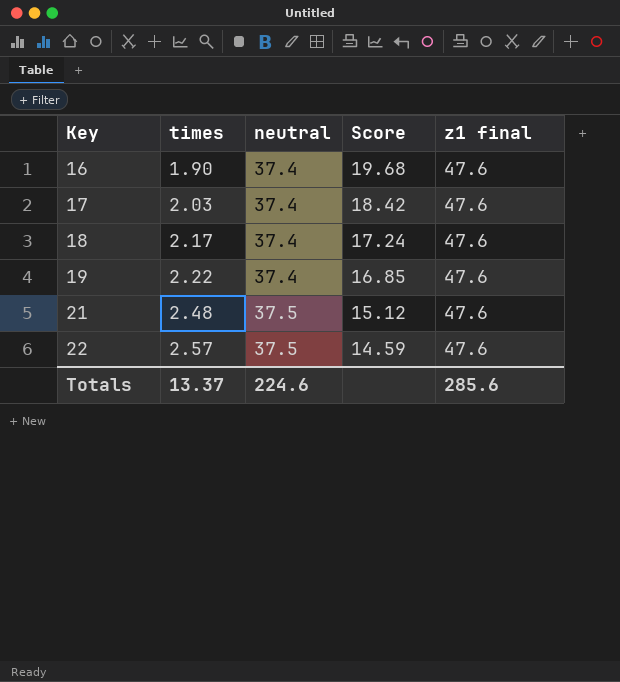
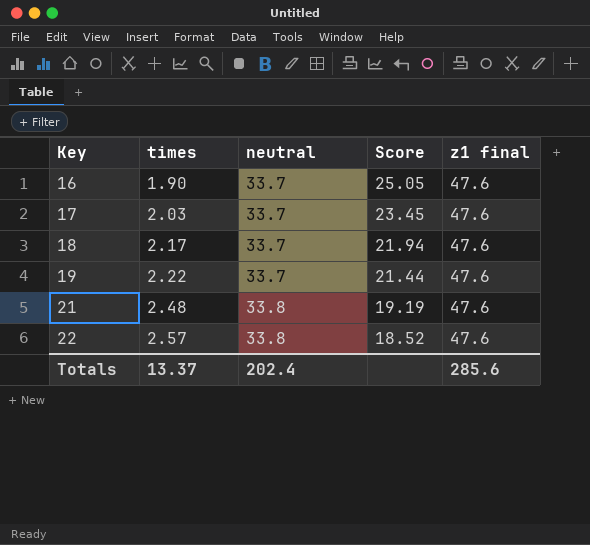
column Score | formula: [neutral] / [times] -> [z1 final] / [times]
16 | neutral: 37.4 -> 33.7
17 | neutral: 37.4 -> 33.7
18 | neutral: 37.4 -> 33.7
19 | neutral: 37.4 -> 33.7
21 | neutral: 37.5 -> 33.8
22 | neutral: 37.5 -> 33.8
Totals | neutral: 224.6 -> 202.4

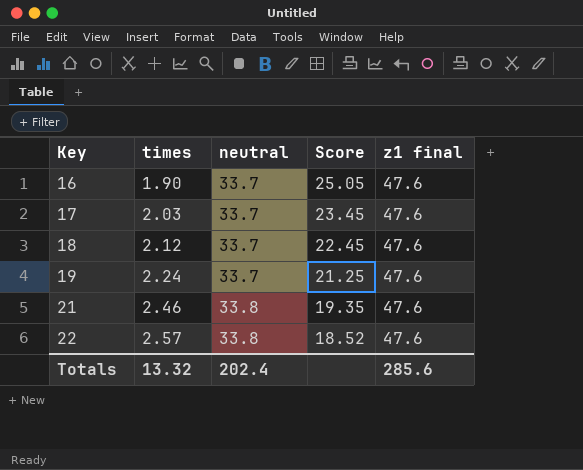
18 | times: 2.17 -> 2.12
18 | Score: 21.94 -> 22.45
19 | times: 2.22 -> 2.24
19 | Score: 21.44 -> 21.25
21 | times: 2.48 -> 2.46
21 | Score: 19.19 -> 19.35
Totals | times: 13.37 -> 13.32

